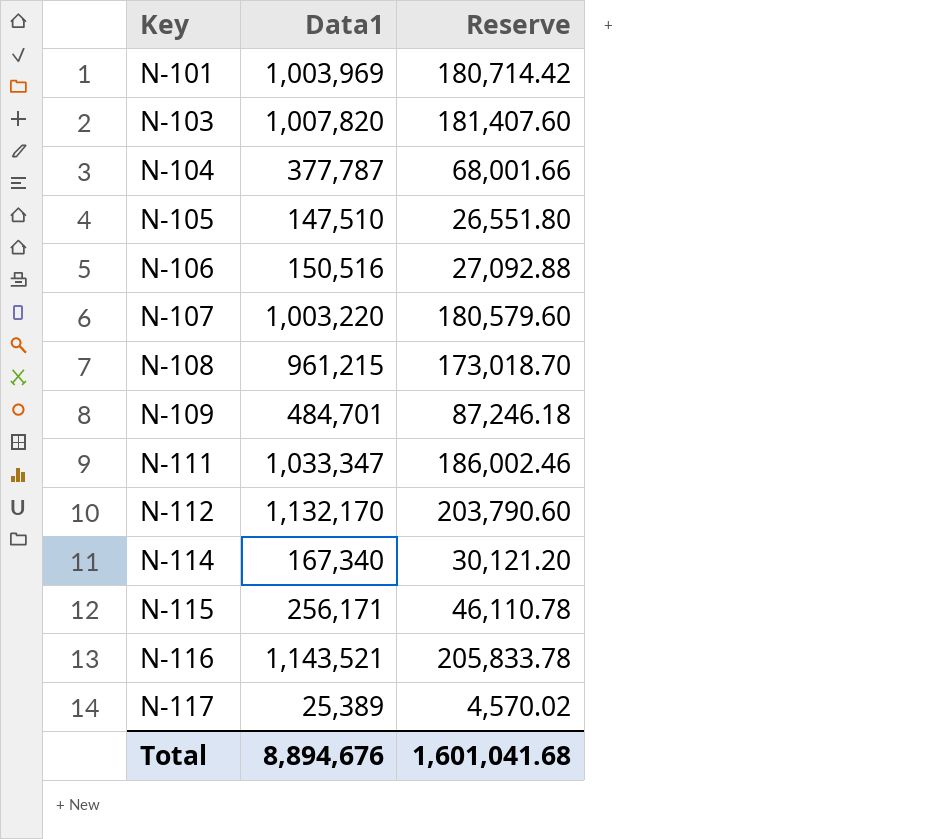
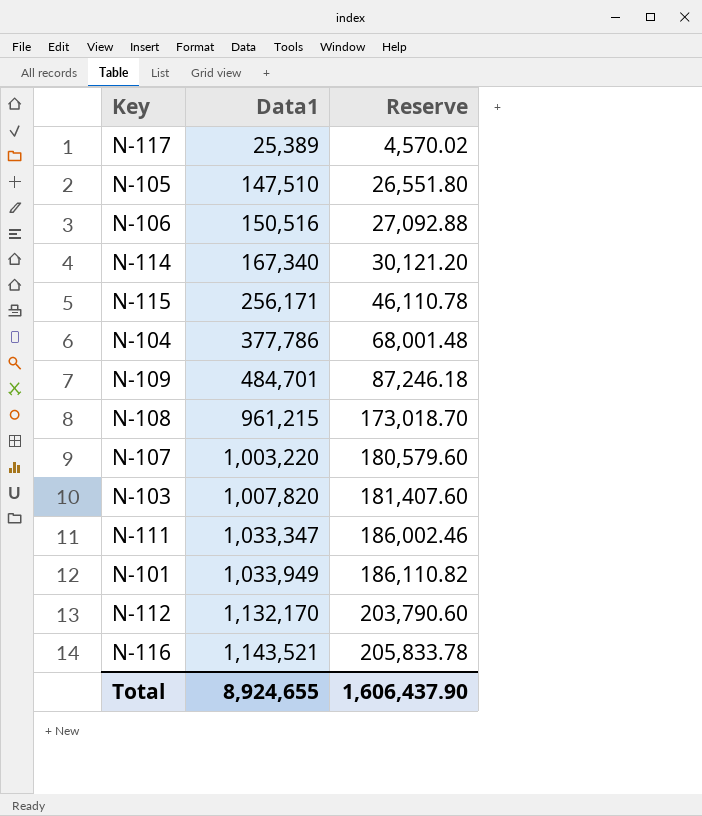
row order: Key ascending -> Data1 ascending
N-104 | Data1: 377,787 -> 377,786
N-104 | Reserve: 68,001.66 -> 68,001.48
N-101 | Data1: 1,003,969 -> 1,033,949
N-101 | Reserve: 180,714.42 -> 186,110.82
Total | Data1: 8,894,676 -> 8,924,655
Total | Reserve: 1,601,041.68 -> 1,606,437.90

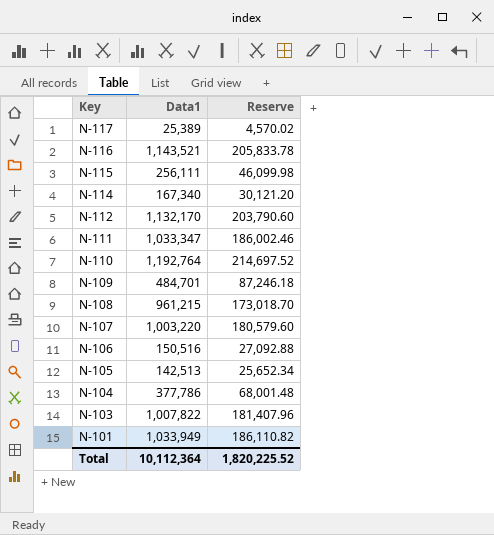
row order: Data1 ascending -> Key descending
N-115 | Data1: 256,171 -> 256,111
N-115 | Reserve: 46,110.78 -> 46,099.98
row N-110: none -> 1,192,764 | 214,697.52
N-105 | Data1: 147,510 -> 142,513
N-105 | Reserve: 26,551.80 -> 25,652.34
N-103 | Data1: 1,007,820 -> 1,007,822
N-103 | Reserve: 181,407.60 -> 181,407.96
Total | Data1: 8,924,655 -> 10,112,364
Total | Reserve: 1,606,437.90 -> 1,820,225.52

